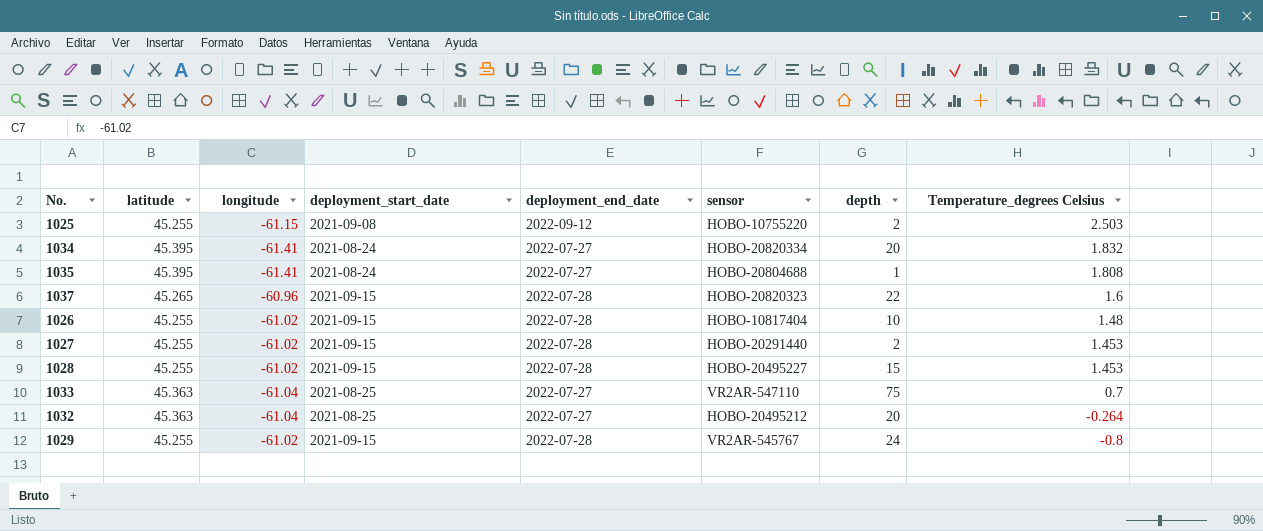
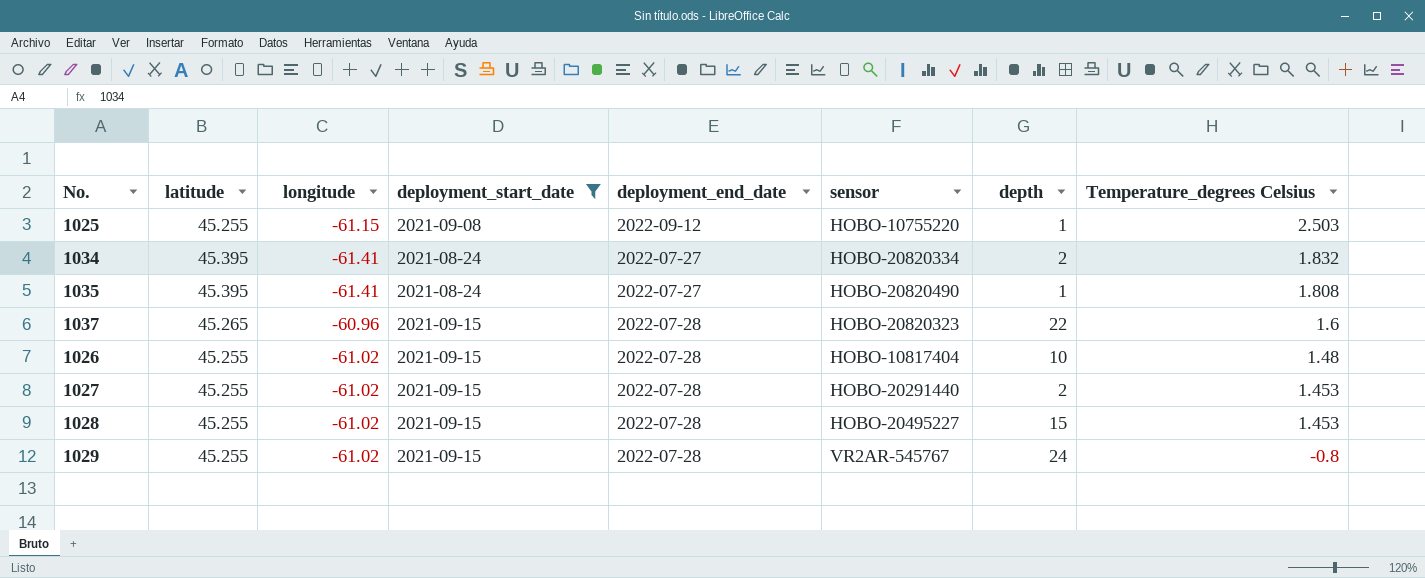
filter: none -> deployment_start_date != 2021-08-25
1025 | depth: 2 -> 1
1034 | depth: 20 -> 2
1035 | sensor: HOBO-20804688 -> HOBO-20820490

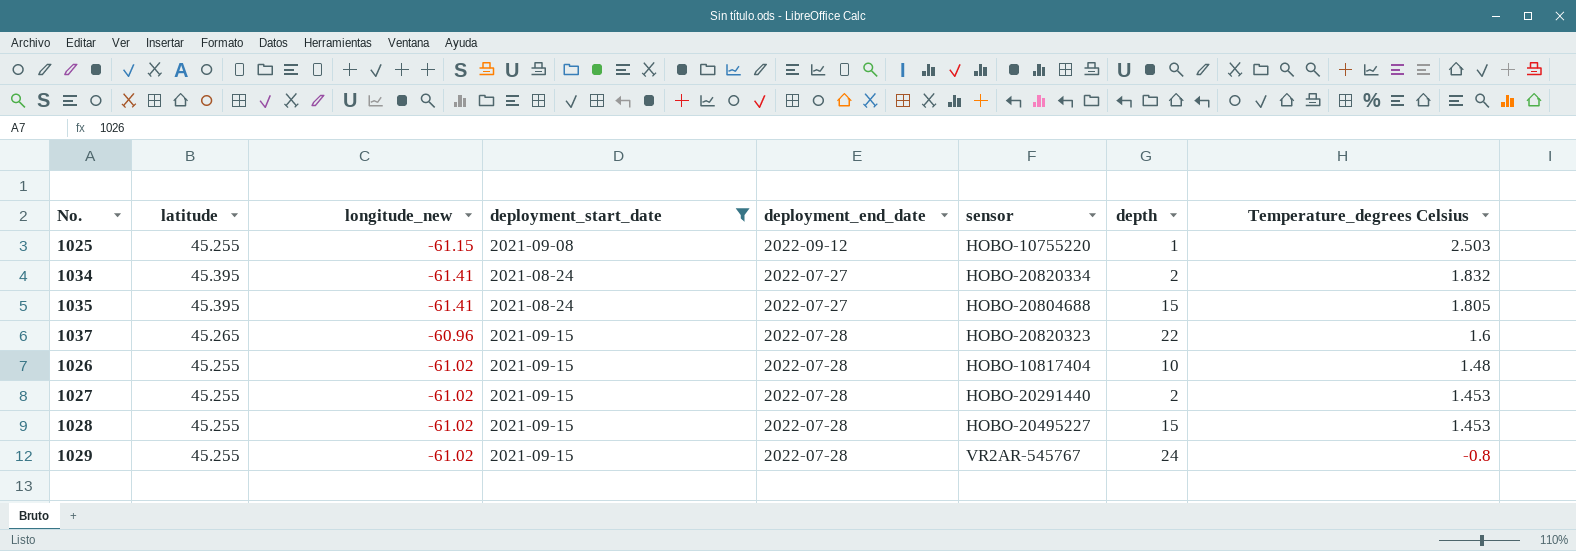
column name: longitude -> longitude_new
1035 | sensor: HOBO-20820490 -> HOBO-20804688
1035 | depth: 1 -> 15
1035 | Temperature_degrees Celsius: 1.808 -> 1.805

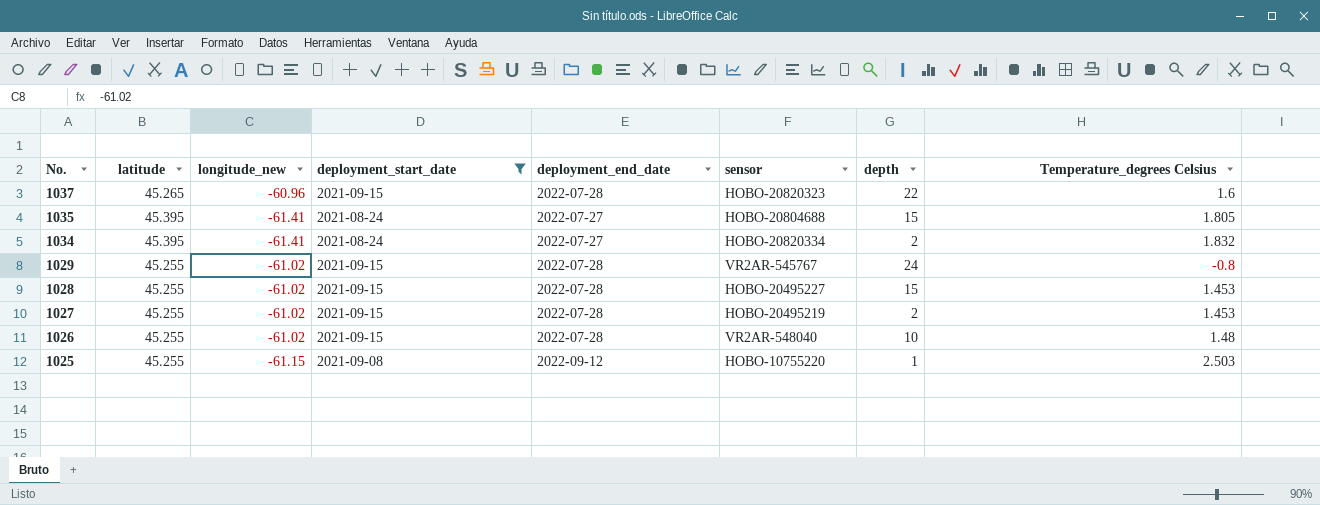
row order: Temperature_degrees Celsius descending -> No. descending
1027 | sensor: HOBO-20291440 -> HOBO-20495219
1026 | sensor: HOBO-10817404 -> VR2AR-548040

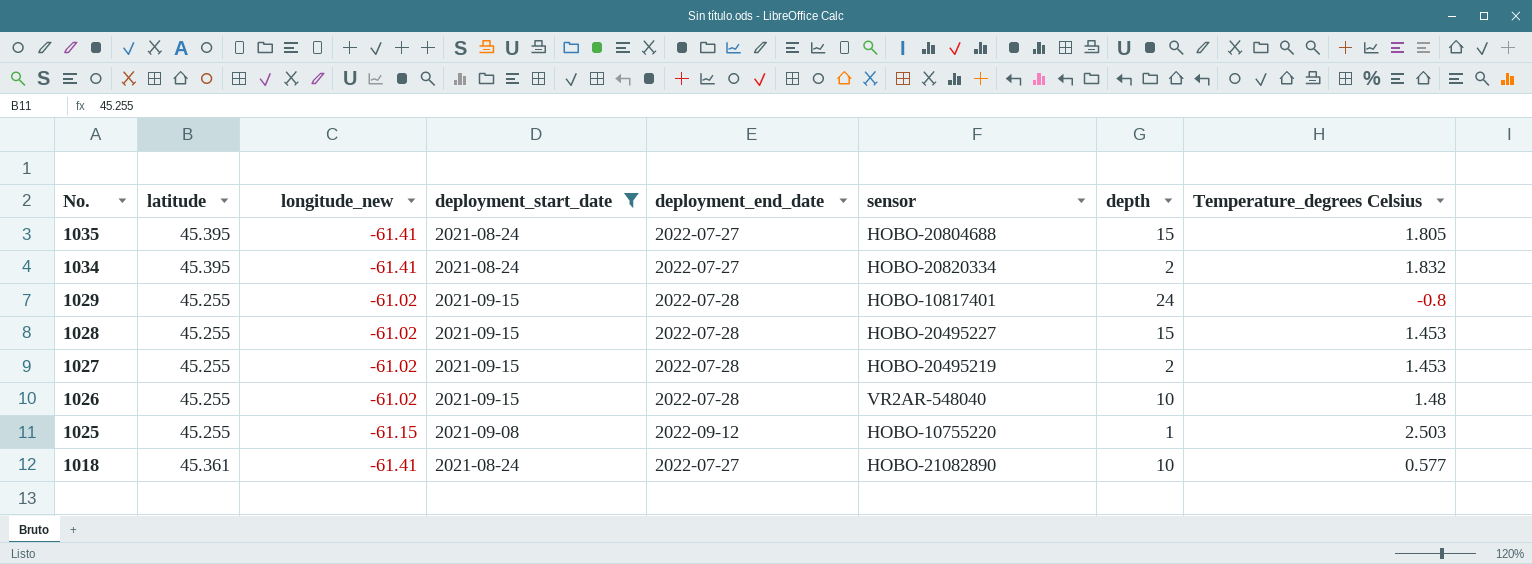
row 1037: 45.265 | -60.96 | 2021-09-15 | 2022-07-28 | HOBO-20820323 | 22 | 1.6 -> none
1029 | sensor: VR2AR-545767 -> HOBO-10817401
row 1018: none -> 45.361 | -61.41 | 2021-08-24 | 2022-07-27 | HOBO-21082890 | 10 | 0.577

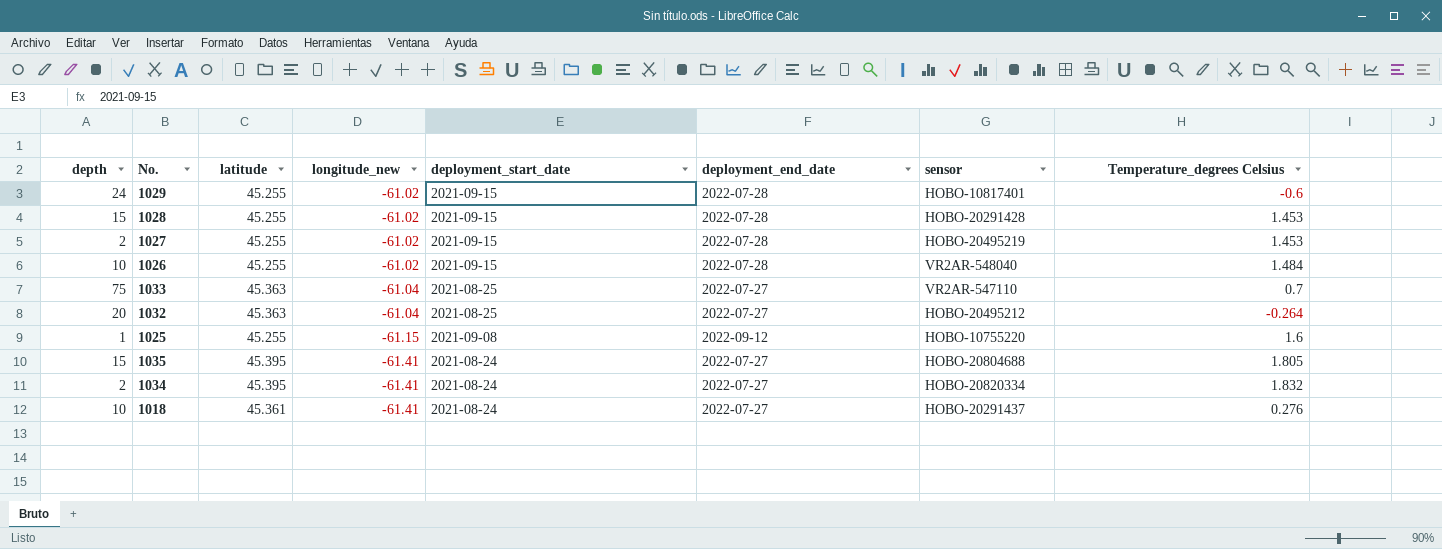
filter: deployment_start_date != 2021-08-25 -> none
row order: No. descending -> longitude_new descending
column depth | position: 7 -> 1
1029 | Temperature_degrees Celsius: -0.8 -> -0.6
1028 | sensor: HOBO-20495227 -> HOBO-20291428
1026 | Temperature_degrees Celsius: 1.48 -> 1.484
1025 | Temperature_degrees Celsius: 2.503 -> 1.6
1018 | sensor: HOBO-21082890 -> HOBO-20291437
1018 | Temperature_degrees Celsius: 0.577 -> 0.276

